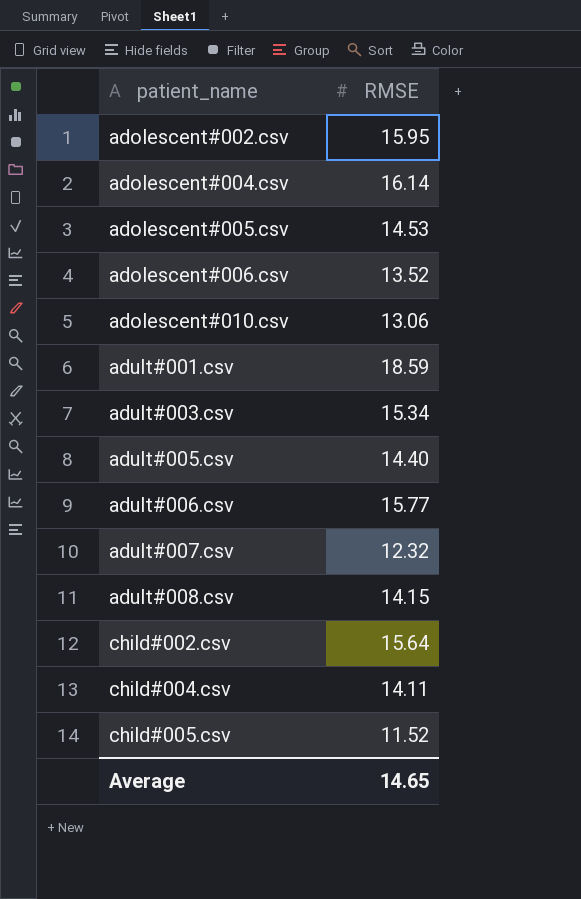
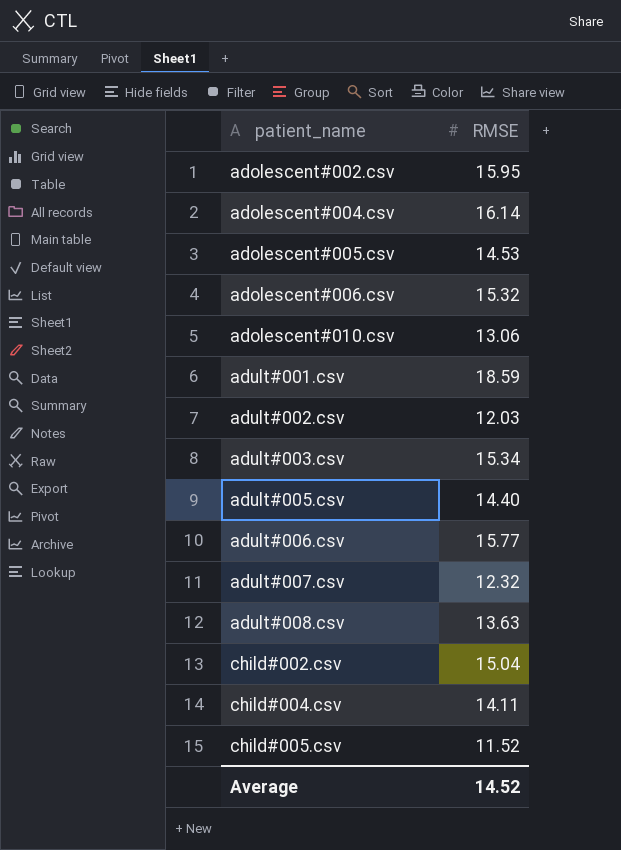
adolescent#006.csv | RMSE: 13.52 -> 15.32
row adult#002.csv: none -> 12.03
adult#008.csv | RMSE: 14.15 -> 13.63
child#002.csv | RMSE: 15.64 -> 15.04
Average | RMSE: 14.65 -> 14.52

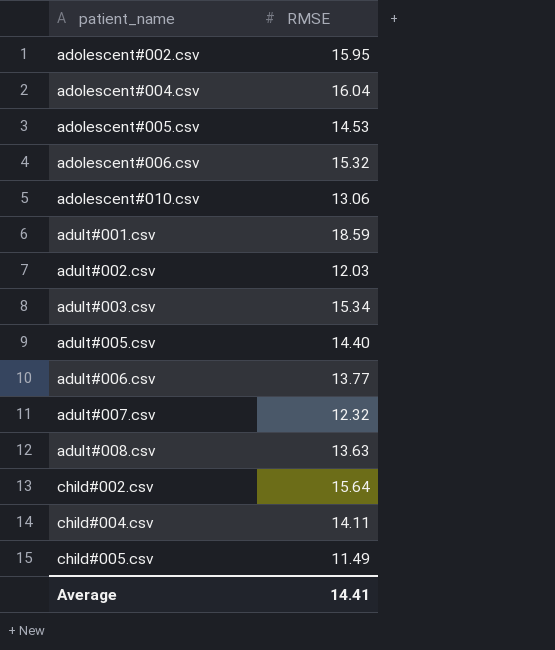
adolescent#004.csv | RMSE: 16.14 -> 16.04
adult#006.csv | RMSE: 15.77 -> 13.77
child#002.csv | RMSE: 15.04 -> 15.64
child#005.csv | RMSE: 11.52 -> 11.49
Average | RMSE: 14.52 -> 14.41

